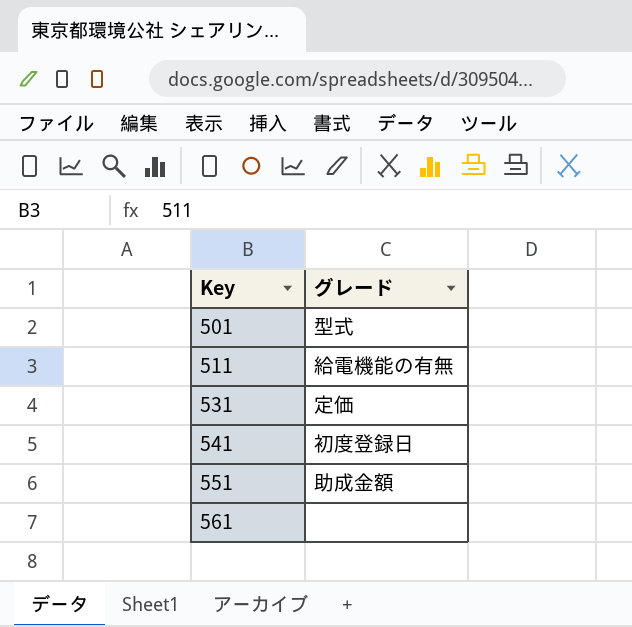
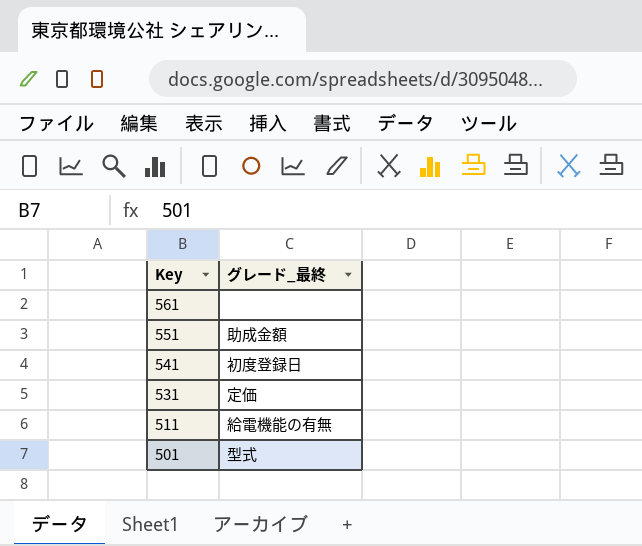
row order: Key ascending -> Key descending
column name: グレード -> グレード_最終

